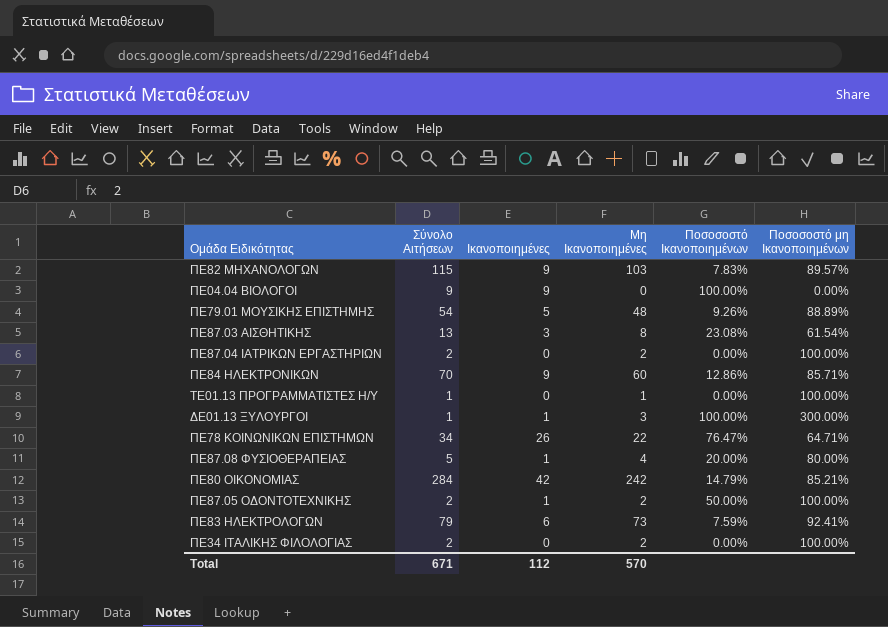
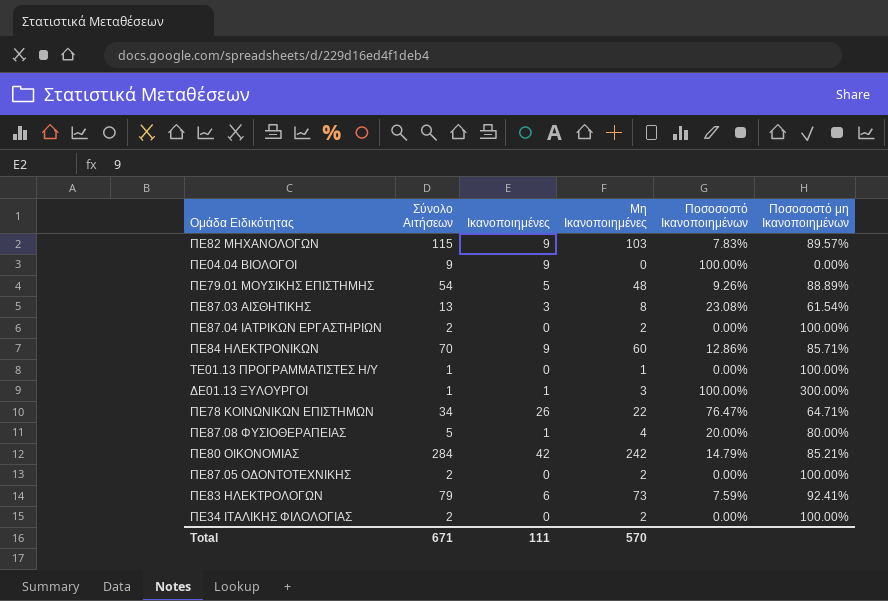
ΠΕ87.05 ΟΔΟΝΤΟΤΕΧΝΙΚΗΣ | Ικανοποιημένες: 1 -> 0
ΠΕ87.05 ΟΔΟΝΤΟΤΕΧΝΙΚΗΣ | Ποσοσοστό Ικανοποιημένων: 50.00% -> 0.00%
Total | Ικανοποιημένες: 112 -> 111

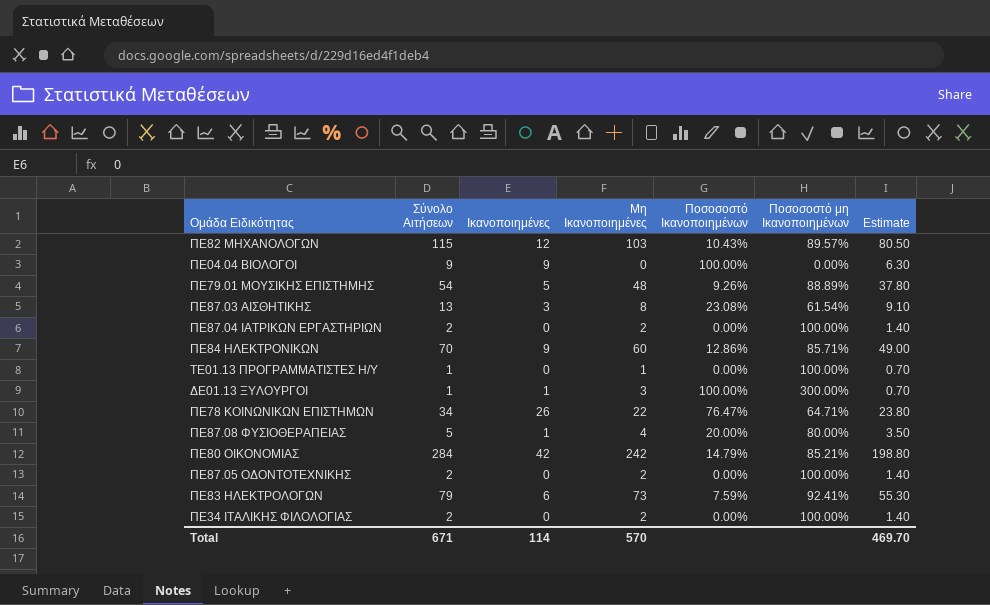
column Estimate | formula: none -> [Σύνολο Αιτήσεων] * 0.7
ΠΕ82 ΜΗΧΑΝΟΛΟΓΩΝ | Ικανοποιημένες: 9 -> 12
ΠΕ82 ΜΗΧΑΝΟΛΟΓΩΝ | Ποσοσοστό Ικανοποιημένων: 7.83% -> 10.43%
Total | Ικανοποιημένες: 111 -> 114

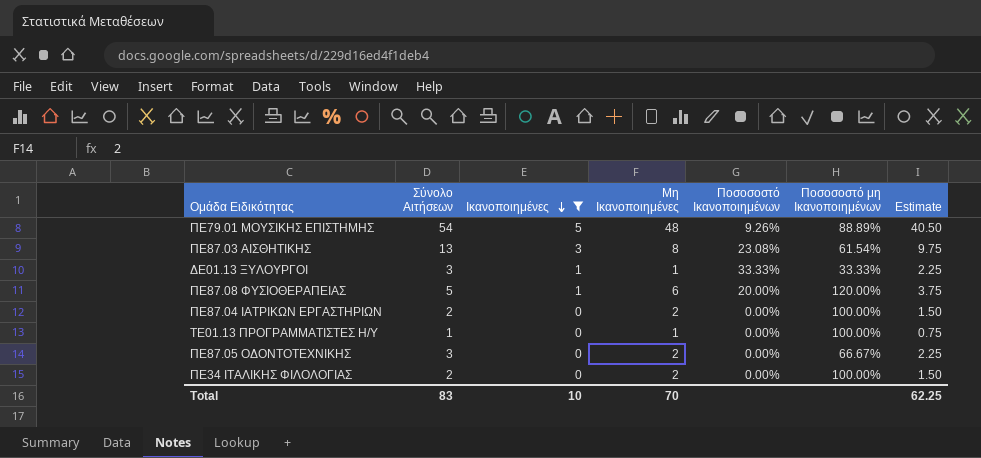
filter: none -> Ικανοποιημένες <= 5
row order: none -> Ικανοποιημένες descending
column Estimate | formula: [Σύνολο Αιτήσεων] * 0.7 -> [Σύνολο Αιτήσεων] * 0.75
ΔΕ01.13 ΞΥΛΟΥΡΓΟΙ | Σύνολο Αιτήσεων: 1 -> 3
ΔΕ01.13 ΞΥΛΟΥΡΓΟΙ | Μη Ικανοποιημένες: 3 -> 1
ΔΕ01.13 ΞΥΛΟΥΡΓΟΙ | Ποσοσοστό Ικανοποιημένων: 100.00% -> 33.33%
ΔΕ01.13 ΞΥΛΟΥΡΓΟΙ | Ποσοσοστό μη Ικανοποιημένων: 300.00% -> 33.33%
ΠΕ87.08 ΦΥΣΙΟΘΕΡΑΠΕΙΑΣ | Μη Ικανοποιημένες: 4 -> 6
ΠΕ87.08 ΦΥΣΙΟΘΕΡΑΠΕΙΑΣ | Ποσοσοστό μη Ικανοποιημένων: 80.00% -> 120.00%
ΠΕ87.05 ΟΔΟΝΤΟΤΕΧΝΙΚΗΣ | Σύνολο Αιτήσεων: 2 -> 3
ΠΕ87.05 ΟΔΟΝΤΟΤΕΧΝΙΚΗΣ | Ποσοσοστό μη Ικανοποιημένων: 100.00% -> 66.67%
Total | Σύνολο Αιτήσεων: 671 -> 83
Total | Ικανοποιημένες: 114 -> 10
Total | Μη Ικανοποιημένες: 570 -> 70
Total | Estimate: 469.70 -> 62.25

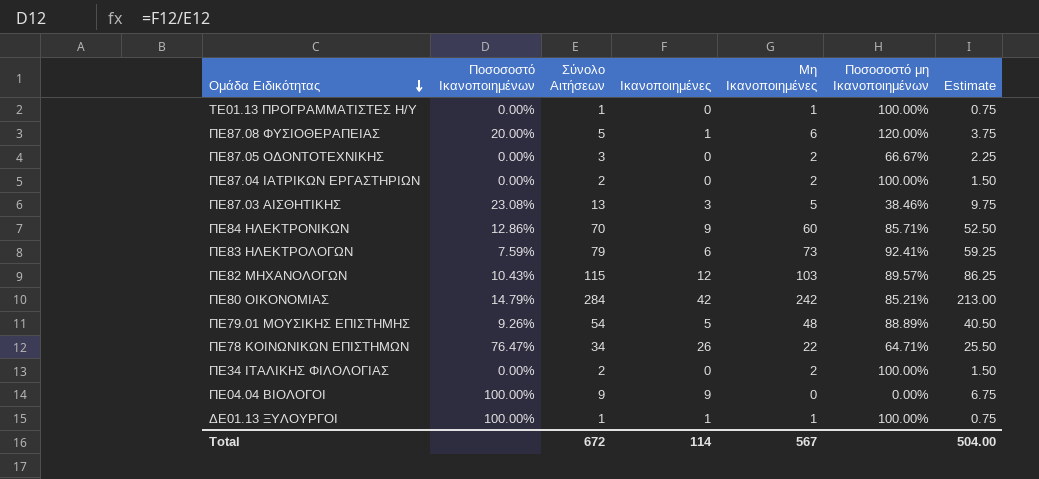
filter: Ικανοποιημένες <= 5 -> none
row order: Ικανοποιημένες descending -> Ομάδα Ειδικότητας descending
column Ποσοσοστό Ικανοποιημένων | position: 5 -> 2
ΠΕ87.03 ΑΙΣΘΗΤΙΚΗΣ | Μη Ικανοποιημένες: 8 -> 5
ΠΕ87.03 ΑΙΣΘΗΤΙΚΗΣ | Ποσοσοστό μη Ικανοποιημένων: 61.54% -> 38.46%
ΔΕ01.13 ΞΥΛΟΥΡΓΟΙ | Ποσοσοστό Ικανοποιημένων: 33.33% -> 100.00%
ΔΕ01.13 ΞΥΛΟΥΡΓΟΙ | Σύνολο Αιτήσεων: 3 -> 1
ΔΕ01.13 ΞΥΛΟΥΡΓΟΙ | Ποσοσοστό μη Ικανοποιημένων: 33.33% -> 100.00%
ΔΕ01.13 ΞΥΛΟΥΡΓΟΙ | Estimate: 2.25 -> 0.75
Total | Σύνολο Αιτήσεων: 83 -> 672
Total | Ικανοποιημένες: 10 -> 114
Total | Μη Ικανοποιημένες: 70 -> 567
Total | Estimate: 62.25 -> 504.00

